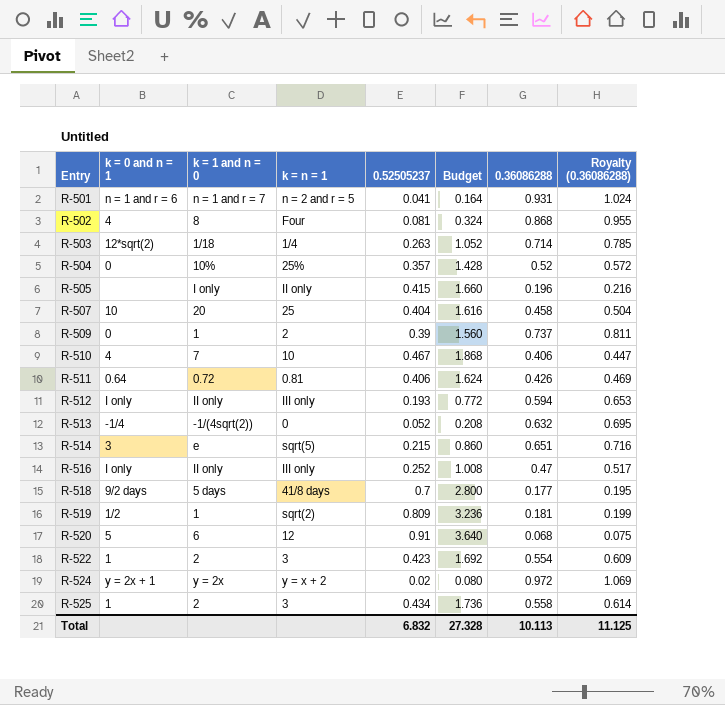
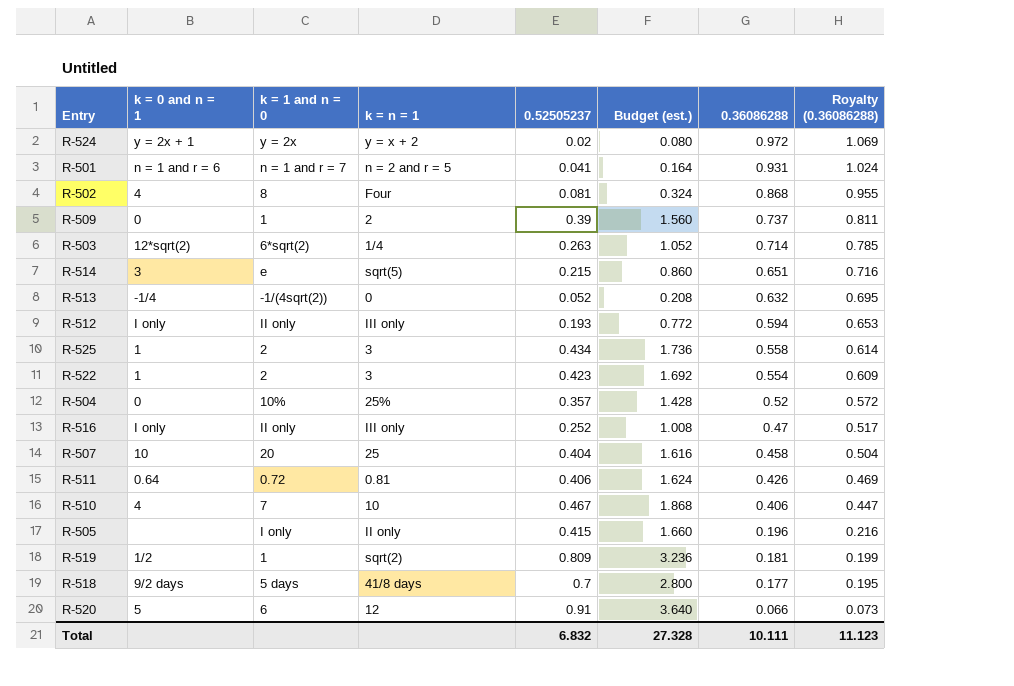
row order: Entry ascending -> 0.36086288 descending
column name: Budget -> Budget (est.)
R-503 | k = 1 and n = 0: 1/18 -> 6*sqrt(2)
R-520 | 0.36086288: 0.068 -> 0.066
R-520 | Royalty (0.36086288): 0.075 -> 0.073
Total | 0.36086288: 10.113 -> 10.111
Total | Royalty (0.36086288): 11.125 -> 11.123

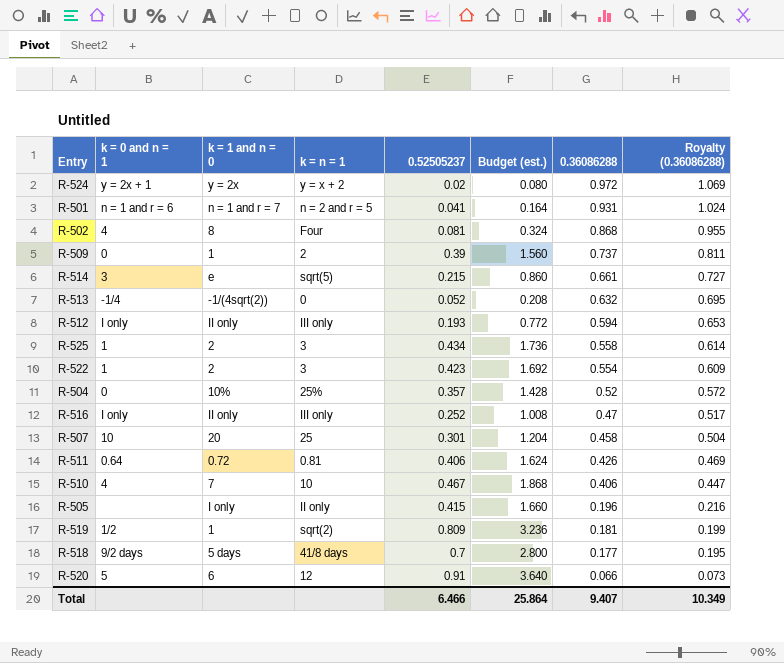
row R-503: 12*sqrt(2) | 6*sqrt(2) | 1/4 | 0.263 | 1.052 | 0.714 | 0.785 -> none
R-514 | 0.36086288: 0.651 -> 0.661
R-514 | Royalty (0.36086288): 0.716 -> 0.727
R-507 | 0.52505237: 0.404 -> 0.301
R-507 | Budget (est.): 1.616 -> 1.204
Total | 0.52505237: 6.832 -> 6.466
Total | Budget (est.): 27.328 -> 25.864
Total | 0.36086288: 10.111 -> 9.407
Total | Royalty (0.36086288): 11.123 -> 10.349

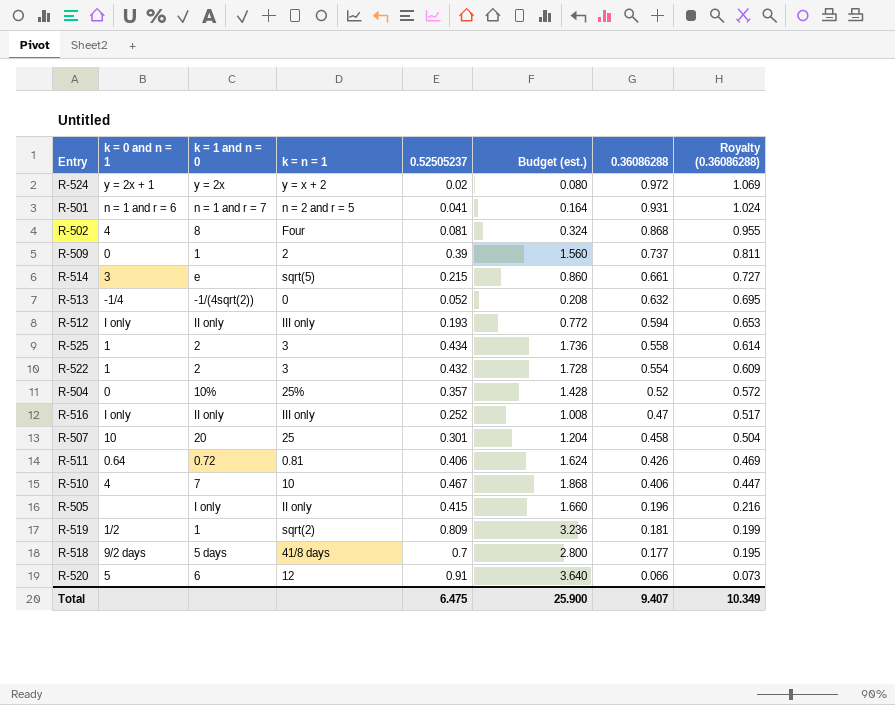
R-522 | 0.52505237: 0.423 -> 0.432
R-522 | Budget (est.): 1.692 -> 1.728
Total | 0.52505237: 6.466 -> 6.475
Total | Budget (est.): 25.864 -> 25.900

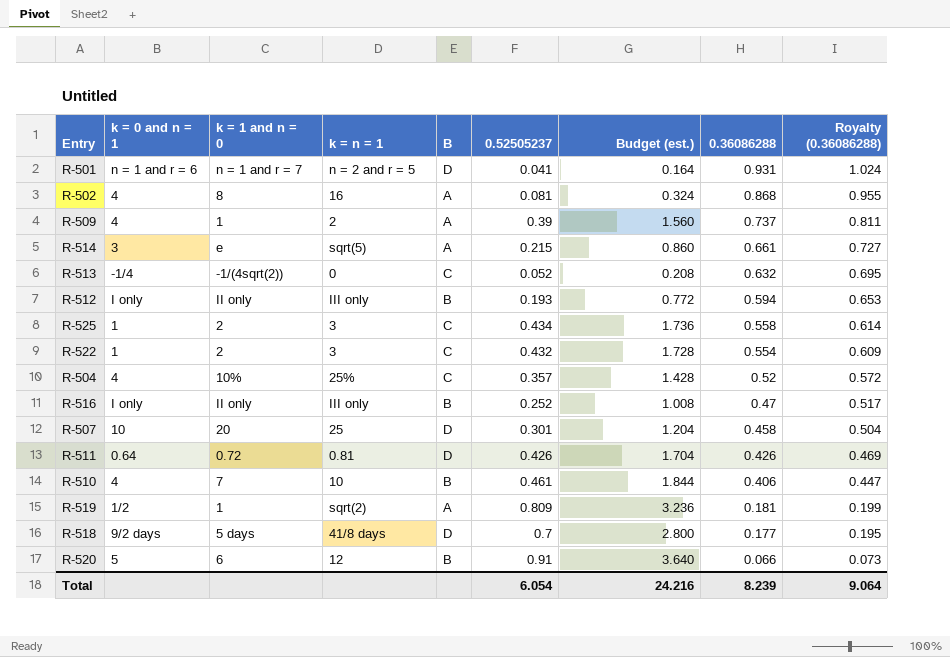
column B | position: none -> 5
row R-524: y = 2x + 1 | y = 2x | y = x + 2 | 0.02 | 0.080 | 0.972 | 1.069 -> none
row R-505: none | I only | II only | 0.415 | 1.660 | 0.196 | 0.216 -> none
R-502 | k = n = 1: Four -> 16
R-509 | k = 0 and n = 1: 0 -> 4
R-504 | k = 0 and n = 1: 0 -> 4
R-511 | 0.52505237: 0.406 -> 0.426
R-511 | Budget (est.): 1.624 -> 1.704
R-510 | 0.52505237: 0.467 -> 0.461
R-510 | Budget (est.): 1.868 -> 1.844
Total | 0.52505237: 6.475 -> 6.054
Total | Budget (est.): 25.900 -> 24.216
Total | 0.36086288: 9.407 -> 8.239
Total | Royalty (0.36086288): 10.349 -> 9.064

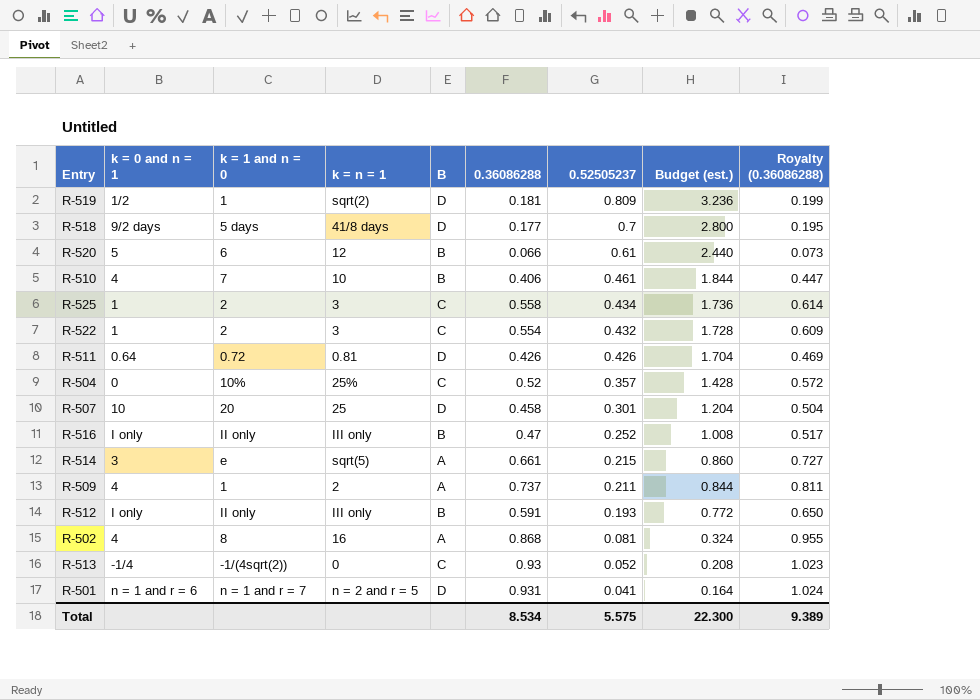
row order: 0.36086288 descending -> 0.52505237 descending
column 0.36086288 | position: 8 -> 6
R-519 | B: A -> D
R-520 | 0.52505237: 0.91 -> 0.61
R-520 | Budget (est.): 3.640 -> 2.440
R-504 | k = 0 and n = 1: 4 -> 0
R-509 | 0.52505237: 0.39 -> 0.211
R-509 | Budget (est.): 1.560 -> 0.844
R-512 | 0.36086288: 0.594 -> 0.591
R-512 | Royalty (0.36086288): 0.653 -> 0.650
R-513 | 0.36086288: 0.632 -> 0.93
R-513 | Royalty (0.36086288): 0.695 -> 1.023
Total | 0.36086288: 8.239 -> 8.534
Total | 0.52505237: 6.054 -> 5.575
Total | Budget (est.): 24.216 -> 22.300
Total | Royalty (0.36086288): 9.064 -> 9.389

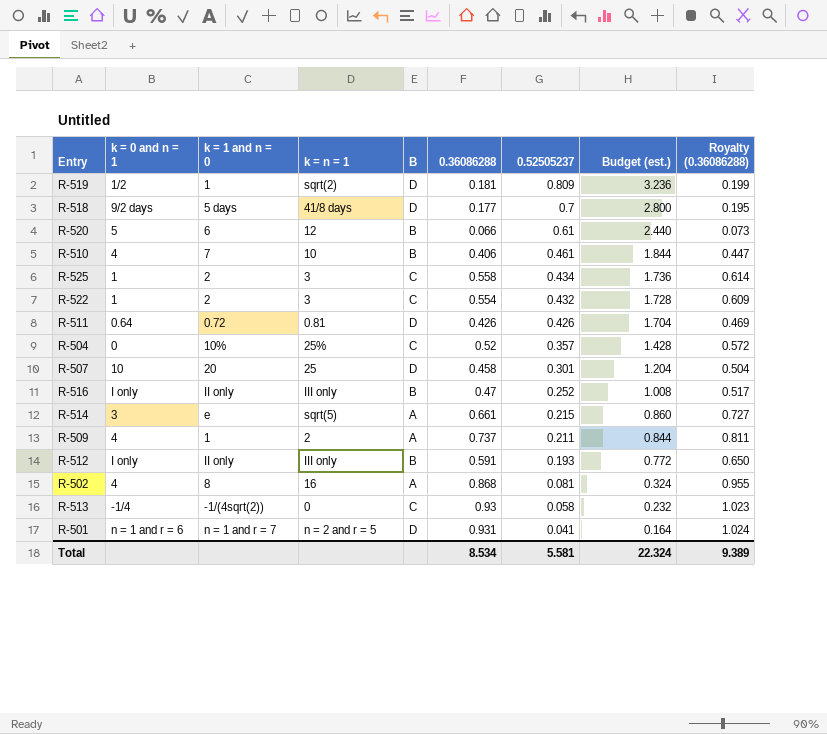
R-513 | 0.52505237: 0.052 -> 0.058
R-513 | Budget (est.): 0.208 -> 0.232
Total | 0.52505237: 5.575 -> 5.581
Total | Budget (est.): 22.300 -> 22.324

